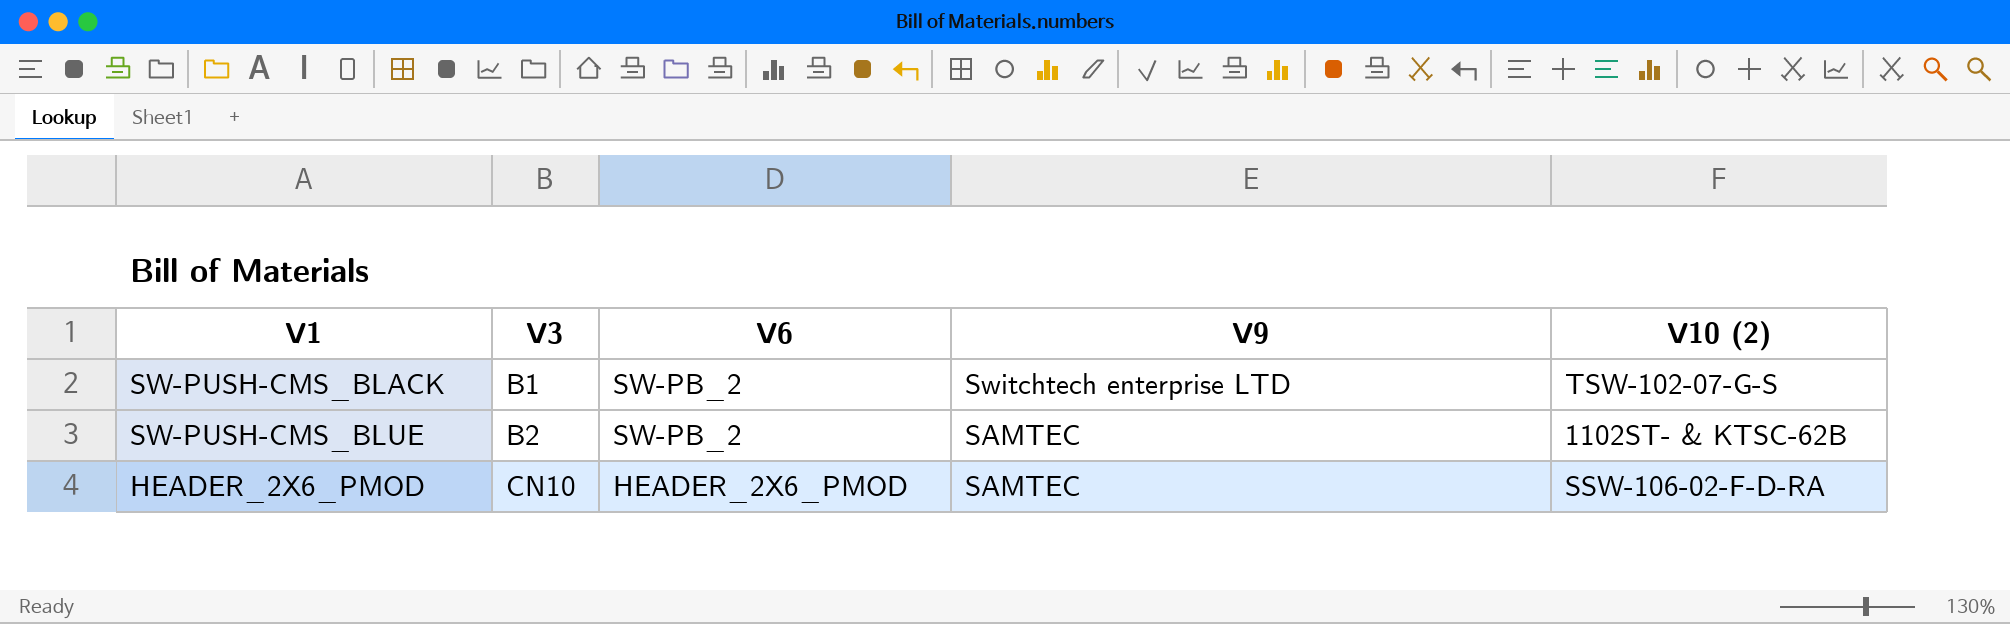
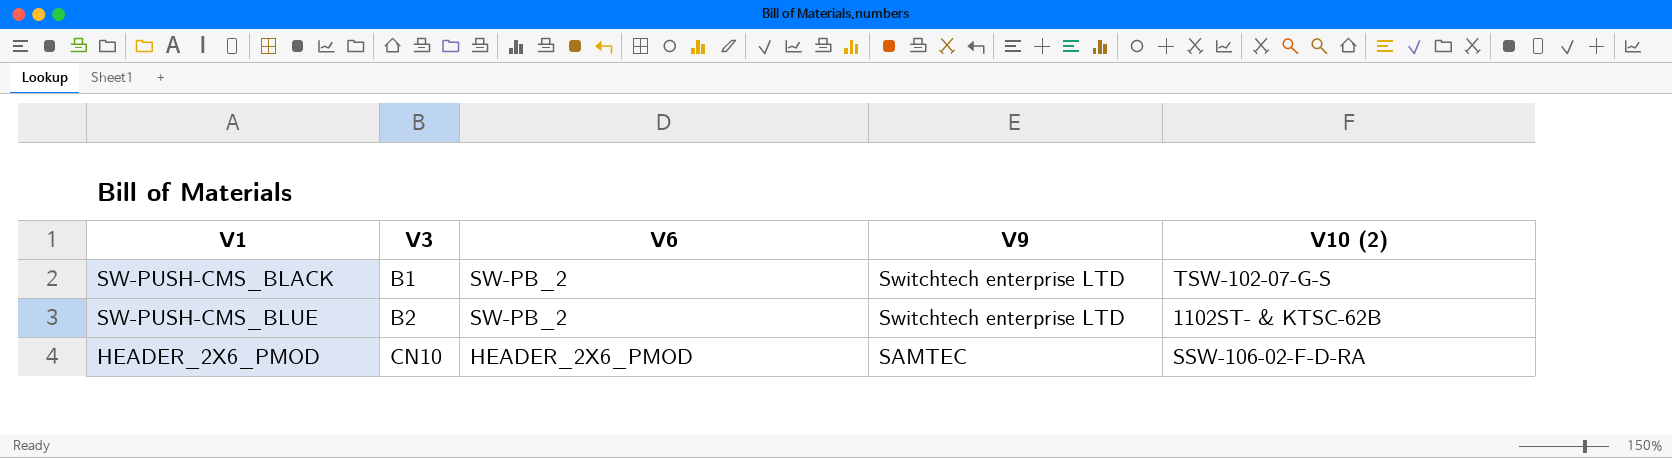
SW-PUSH-CMS_BLUE | V9: SAMTEC -> Switchtech enterprise LTD

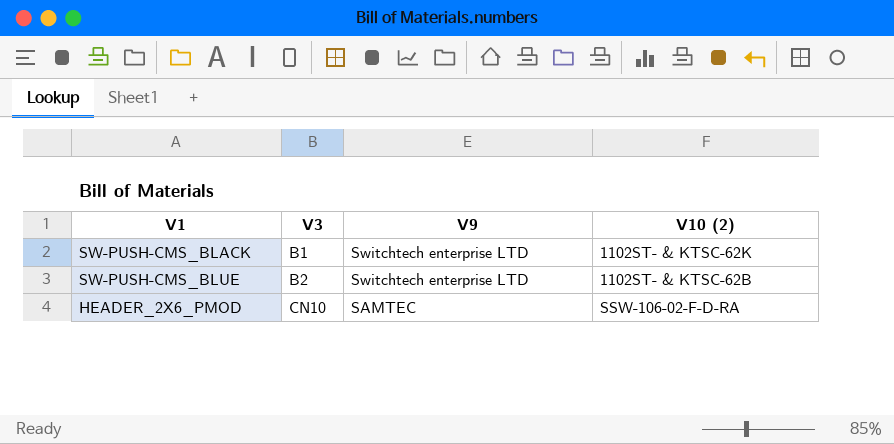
column V6 | position: 3 -> none
SW-PUSH-CMS_BLACK | V10 (2): TSW-102-07-G-S -> 1102ST- & KTSC-62K

